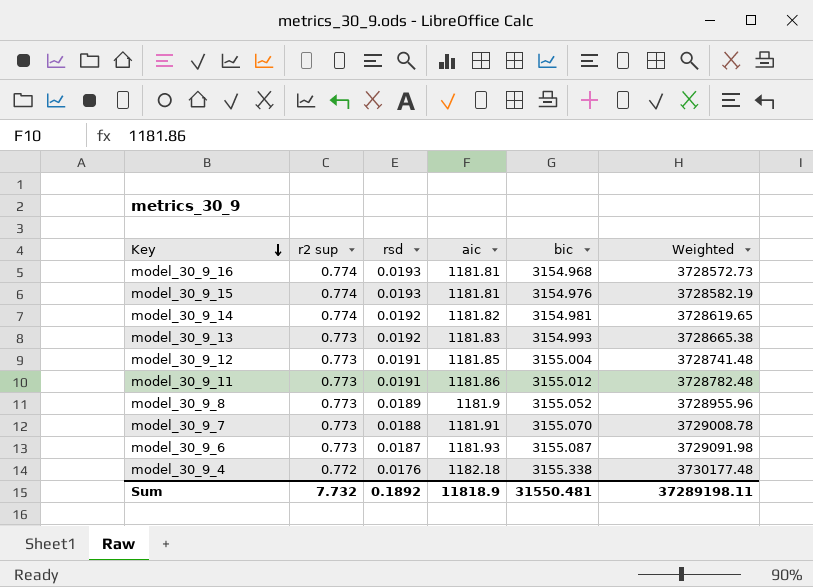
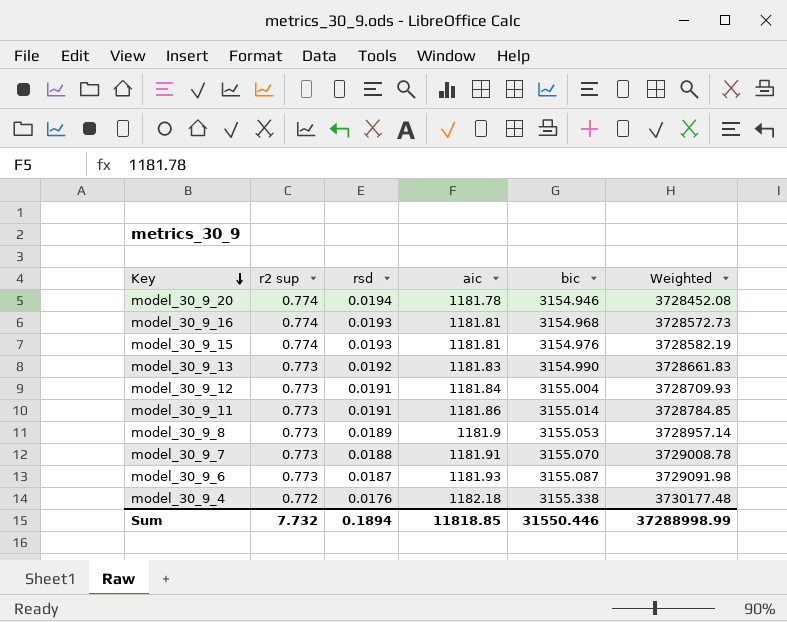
row model_30_9_14: 0.774 | 0.0192 | 1181.82 | 3154.981 | 3728619.65 -> none
row model_30_9_20: none -> 0.774 | 0.0194 | 1181.78 | 3154.946 | 3728452.08
model_30_9_13 | bic: 3154.993 -> 3154.990
model_30_9_13 | Weighted: 3728665.38 -> 3728661.83
model_30_9_12 | aic: 1181.85 -> 1181.84
model_30_9_12 | Weighted: 3728741.48 -> 3728709.93
model_30_9_11 | bic: 3155.012 -> 3155.014
model_30_9_11 | Weighted: 3728782.48 -> 3728784.85
model_30_9_8 | bic: 3155.052 -> 3155.053
model_30_9_8 | Weighted: 3728955.96 -> 3728957.14
Sum | rsd: 0.1892 -> 0.1894
Sum | aic: 11818.9 -> 11818.85
Sum | bic: 31550.481 -> 31550.446
Sum | Weighted: 37289198.11 -> 37288998.99

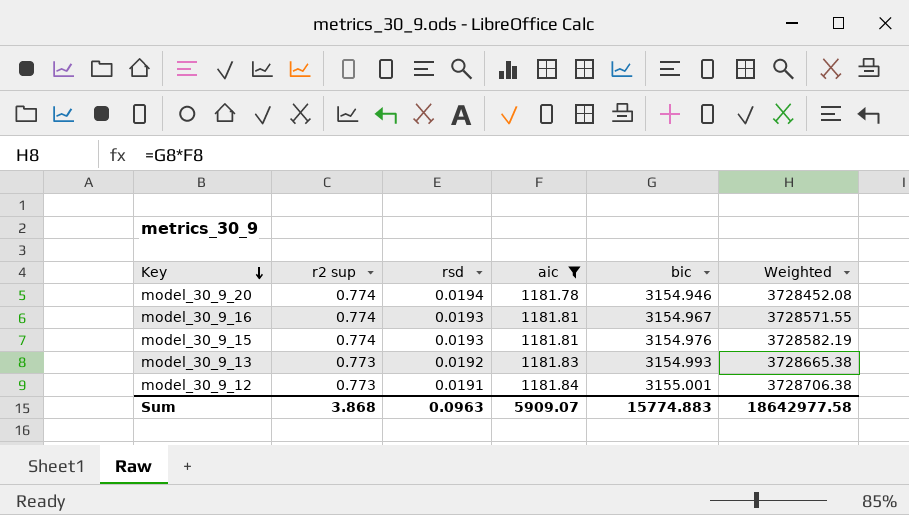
filter: none -> aic <= 1181.84
model_30_9_16 | bic: 3154.968 -> 3154.967
model_30_9_16 | Weighted: 3728572.73 -> 3728571.55
model_30_9_13 | bic: 3154.990 -> 3154.993
model_30_9_13 | Weighted: 3728661.83 -> 3728665.38
model_30_9_12 | bic: 3155.004 -> 3155.001
model_30_9_12 | Weighted: 3728709.93 -> 3728706.38
Sum | r2 sup: 7.732 -> 3.868
Sum | rsd: 0.1894 -> 0.0963
Sum | aic: 11818.85 -> 5909.07
Sum | bic: 31550.446 -> 15774.883
Sum | Weighted: 37288998.99 -> 18642977.58

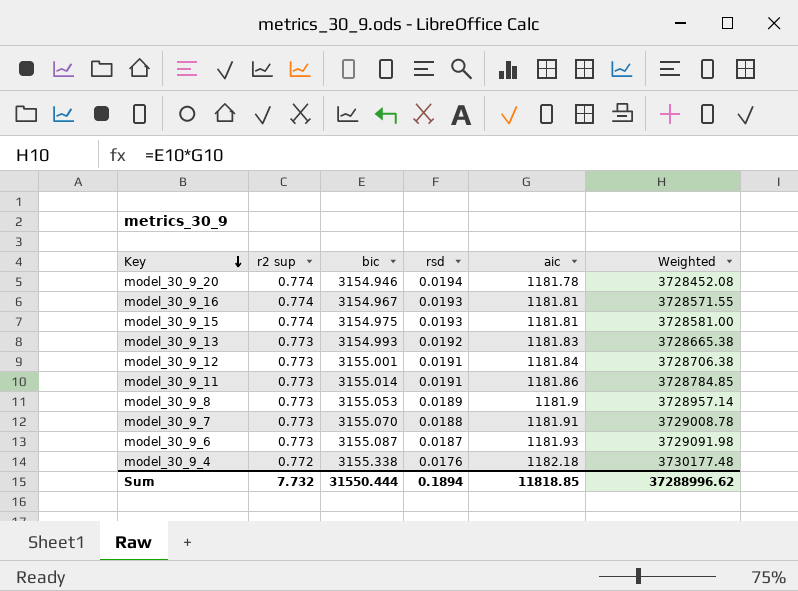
filter: aic <= 1181.84 -> none
column bic | position: 5 -> 3
model_30_9_15 | bic: 3154.976 -> 3154.975
model_30_9_15 | Weighted: 3728582.19 -> 3728581.00
Sum | r2 sup: 3.868 -> 7.732
Sum | bic: 15774.883 -> 31550.444
Sum | rsd: 0.0963 -> 0.1894
Sum | aic: 5909.07 -> 11818.85
Sum | Weighted: 18642977.58 -> 37288996.62

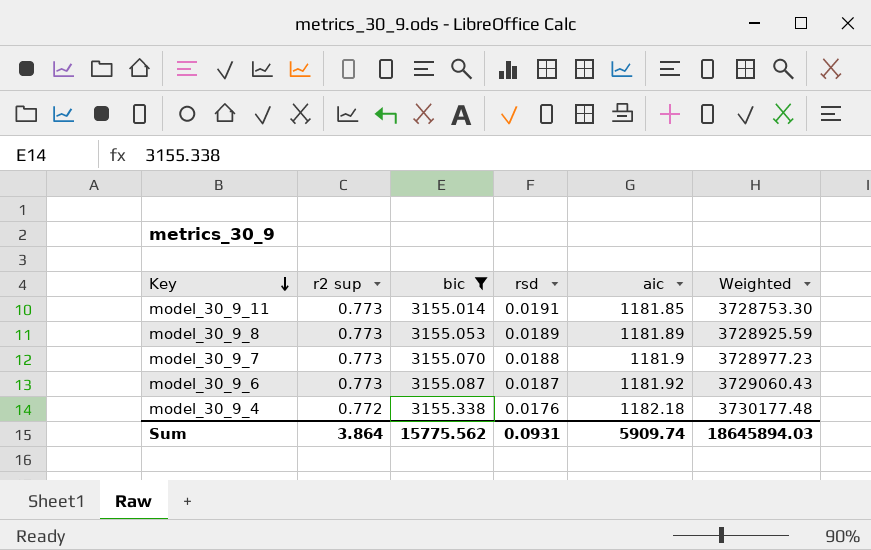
filter: none -> bic >= 3155.014
model_30_9_11 | aic: 1181.86 -> 1181.85
model_30_9_11 | Weighted: 3728784.85 -> 3728753.30
model_30_9_8 | aic: 1181.9 -> 1181.89
model_30_9_8 | Weighted: 3728957.14 -> 3728925.59
model_30_9_7 | aic: 1181.91 -> 1181.9
model_30_9_7 | Weighted: 3729008.78 -> 3728977.23
model_30_9_6 | aic: 1181.93 -> 1181.92
model_30_9_6 | Weighted: 3729091.98 -> 3729060.43
Sum | r2 sup: 7.732 -> 3.864
Sum | bic: 31550.444 -> 15775.562
Sum | rsd: 0.1894 -> 0.0931
Sum | aic: 11818.85 -> 5909.74
Sum | Weighted: 37288996.62 -> 18645894.03

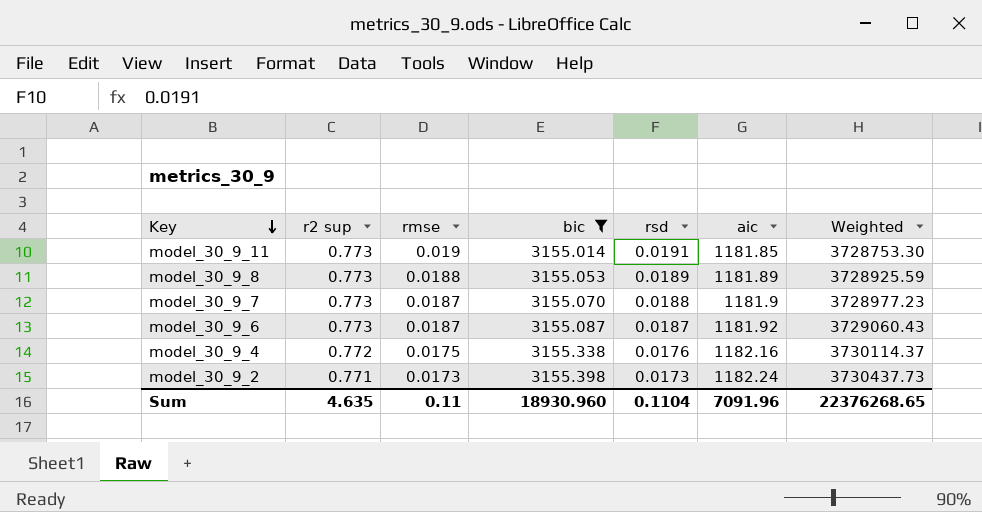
column rmse | position: none -> 3
model_30_9_4 | aic: 1182.18 -> 1182.16
model_30_9_4 | Weighted: 3730177.48 -> 3730114.37
row model_30_9_2: none -> 0.771 | 0.0173 | 3155.398 | 0.0173 | 1182.24 | 3730437.73
Sum | r2 sup: 3.864 -> 4.635
Sum | bic: 15775.562 -> 18930.960
Sum | rsd: 0.0931 -> 0.1104
Sum | aic: 5909.74 -> 7091.96
Sum | Weighted: 18645894.03 -> 22376268.65

